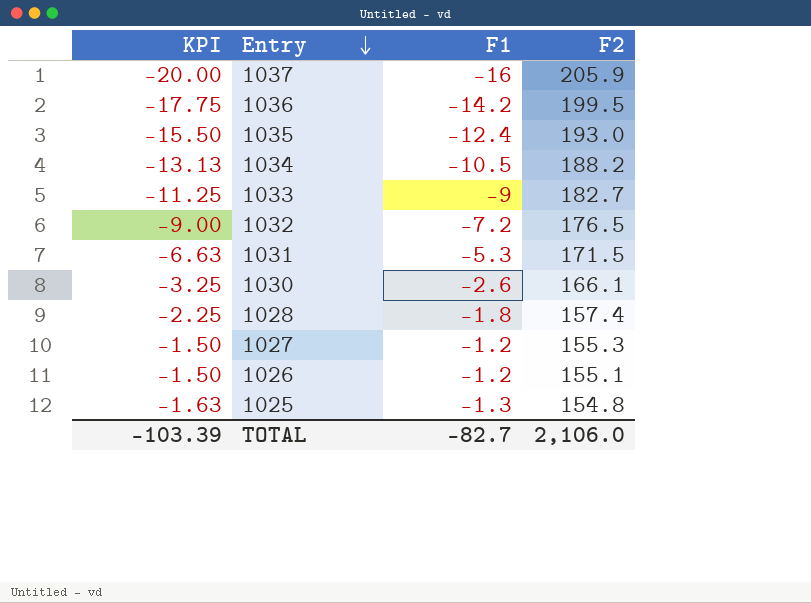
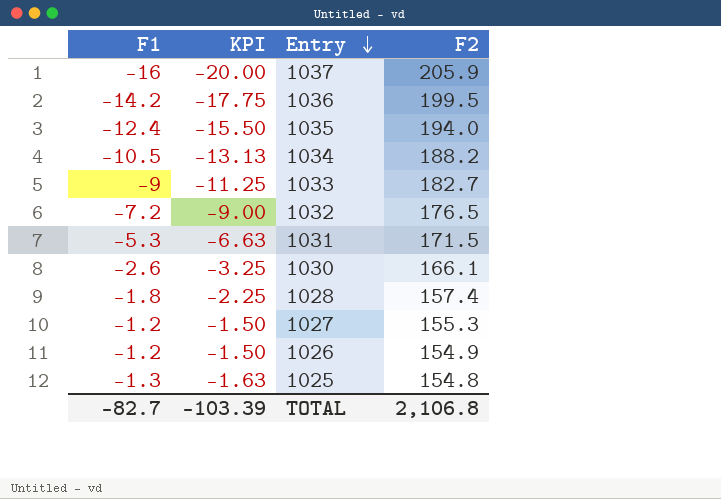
column F1 | position: 3 -> 1
1035 | F2: 193.0 -> 194.0
1026 | F2: 155.1 -> 154.9
TOTAL | F2: 2,106.0 -> 2,106.8

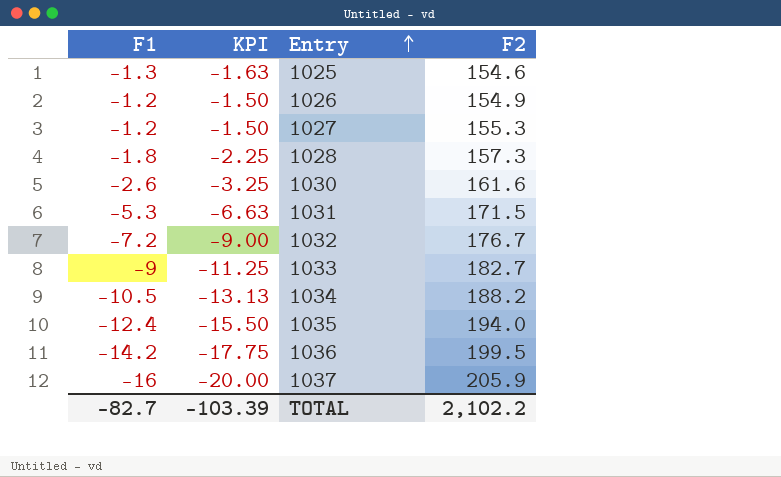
row order: Entry descending -> Entry ascending
1025 | F2: 154.8 -> 154.6
1028 | F2: 157.4 -> 157.3
1030 | F2: 166.1 -> 161.6
1032 | F2: 176.5 -> 176.7
TOTAL | F2: 2,106.8 -> 2,102.2

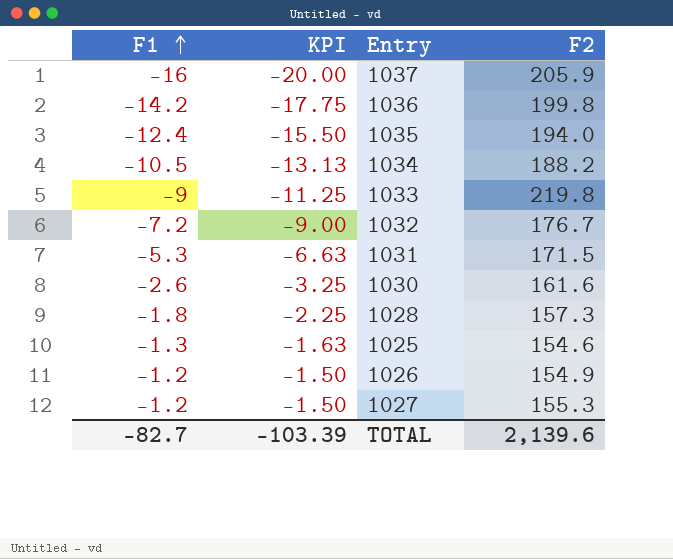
row order: Entry ascending -> F1 ascending
1036 | F2: 199.5 -> 199.8
1033 | F2: 182.7 -> 219.8
TOTAL | F2: 2,102.2 -> 2,139.6

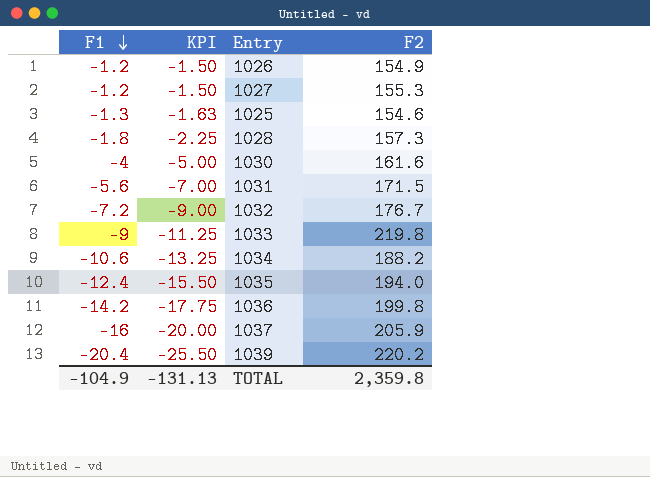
row order: F1 ascending -> F1 descending
1030 | F1: -2.6 -> -4
1030 | KPI: -3.25 -> -5.00
1031 | F1: -5.3 -> -5.6
1031 | KPI: -6.63 -> -7.00
1034 | F1: -10.5 -> -10.6
1034 | KPI: -13.13 -> -13.25
row 1039: none -> -20.4 | -25.50 | 220.2
TOTAL | F1: -82.7 -> -104.9
TOTAL | KPI: -103.39 -> -131.13
TOTAL | F2: 2,139.6 -> 2,359.8

